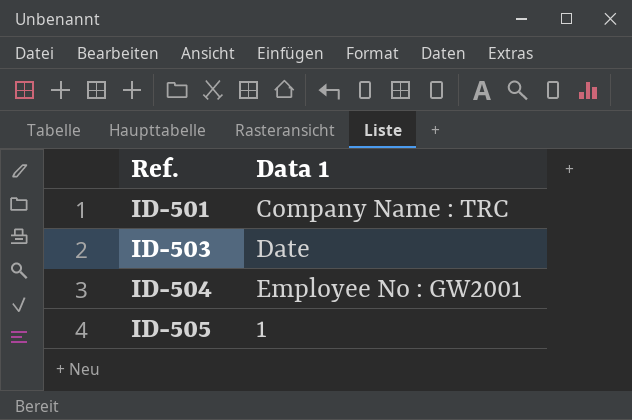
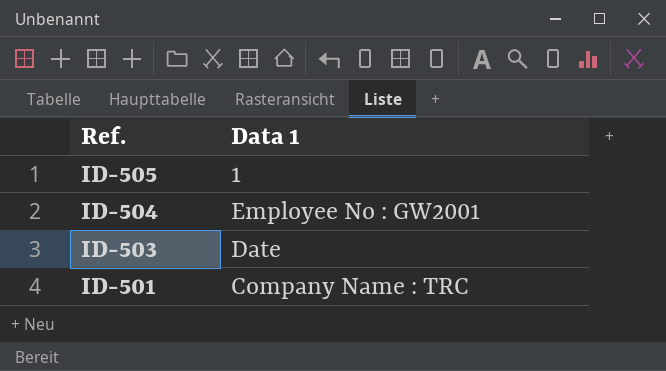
row order: Ref. ascending -> Ref. descending

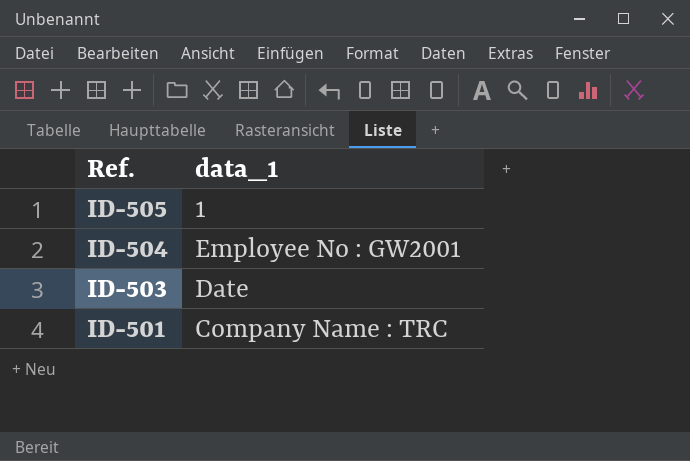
column name: Data 1 -> data_1

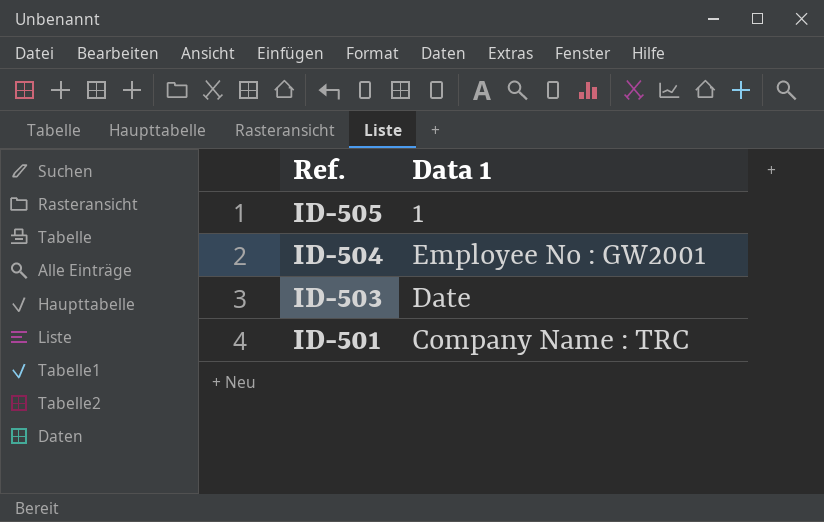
column name: data_1 -> Data 1

